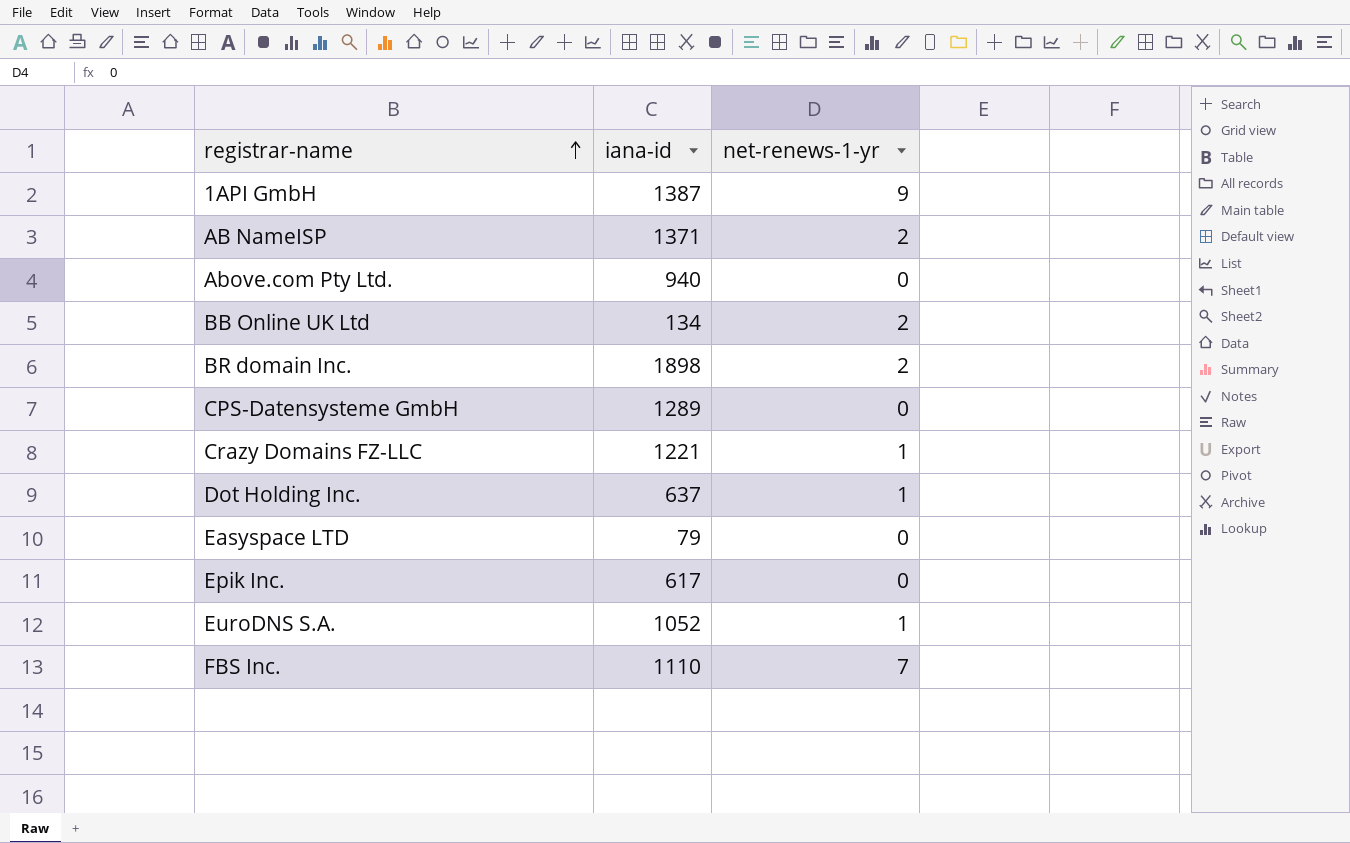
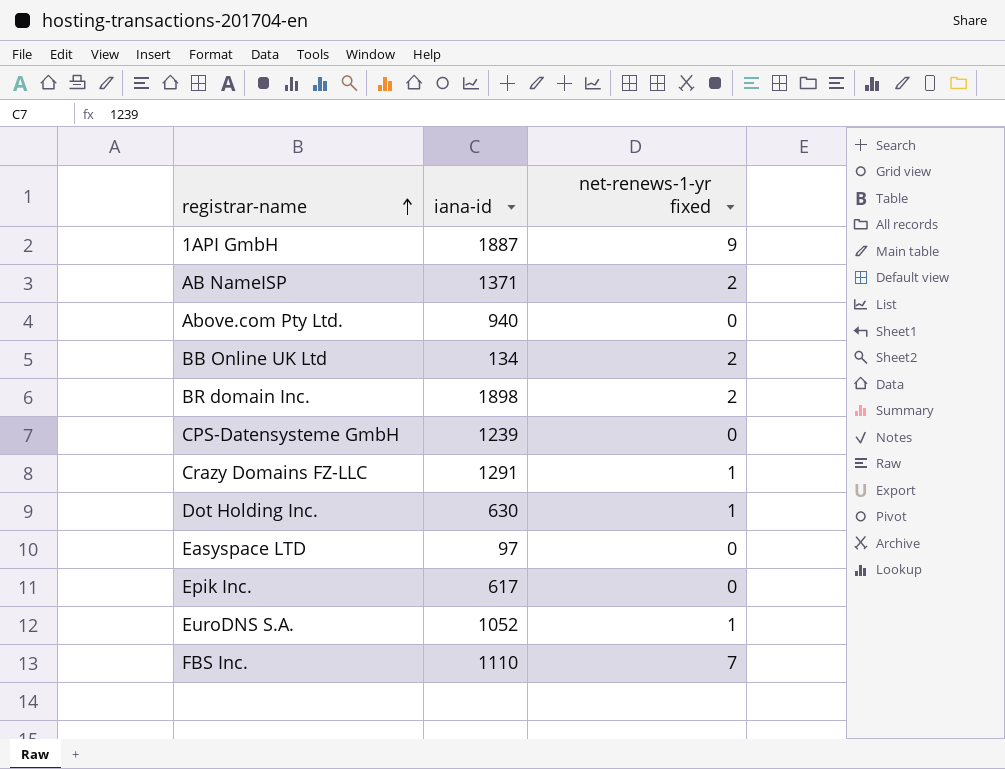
column name: net-renews-1-yr -> net-renews-1-yr fixed
1API GmbH | iana-id: 1387 -> 1887
CPS-Datensysteme GmbH | iana-id: 1289 -> 1239
Crazy Domains FZ-LLC | iana-id: 1221 -> 1291
Dot Holding Inc. | iana-id: 637 -> 630
Easyspace LTD | iana-id: 79 -> 97

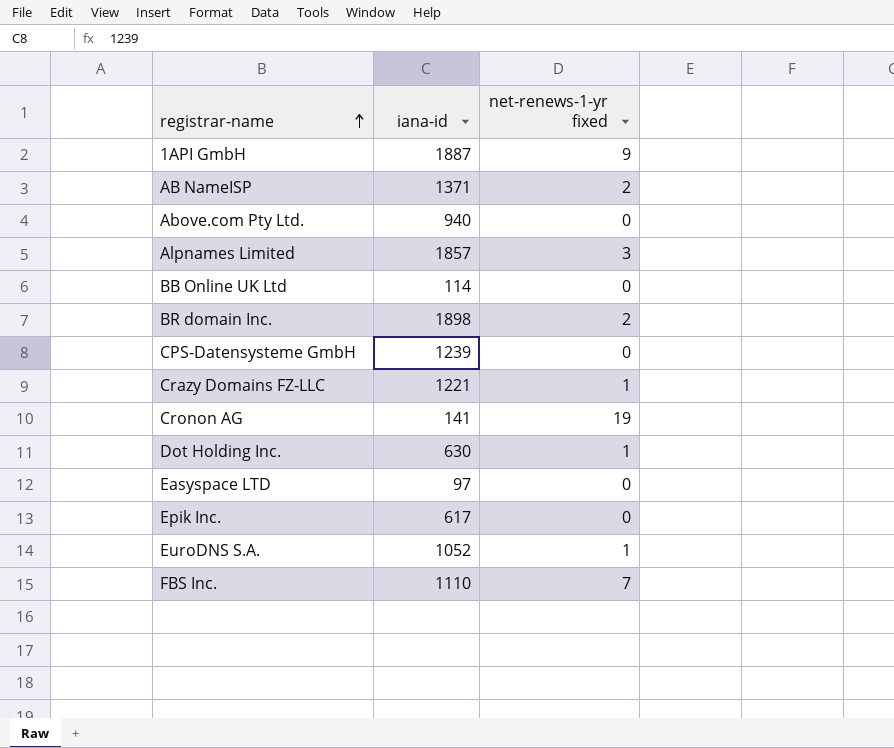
row Alpnames Limited: none -> 1857 | 3
BB Online UK Ltd | iana-id: 134 -> 114
BB Online UK Ltd | net-renews-1-yr fixed: 2 -> 0
Crazy Domains FZ-LLC | iana-id: 1291 -> 1221
row Cronon AG: none -> 141 | 19

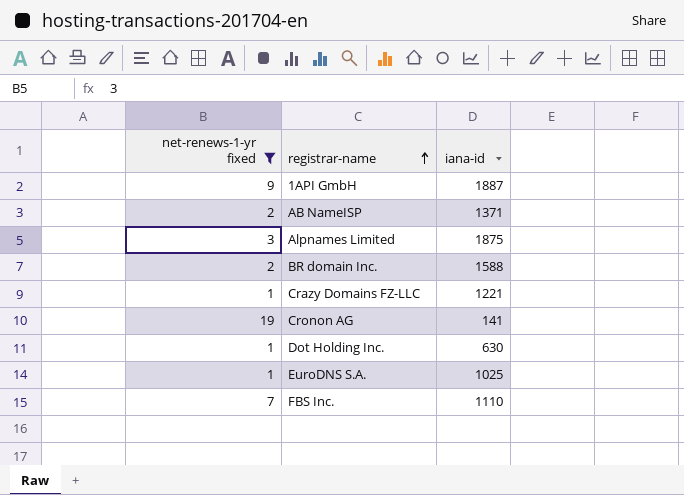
filter: none -> net-renews-1-yr fixed != 0
column net-renews-1-yr fixed | position: 3 -> 1
Alpnames Limited | iana-id: 1857 -> 1875
BR domain Inc. | iana-id: 1898 -> 1588
EuroDNS S.A. | iana-id: 1052 -> 1025

